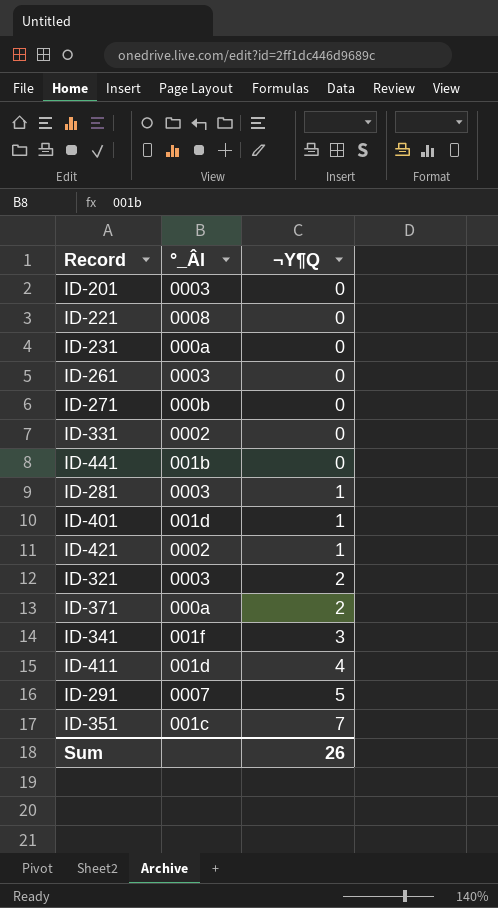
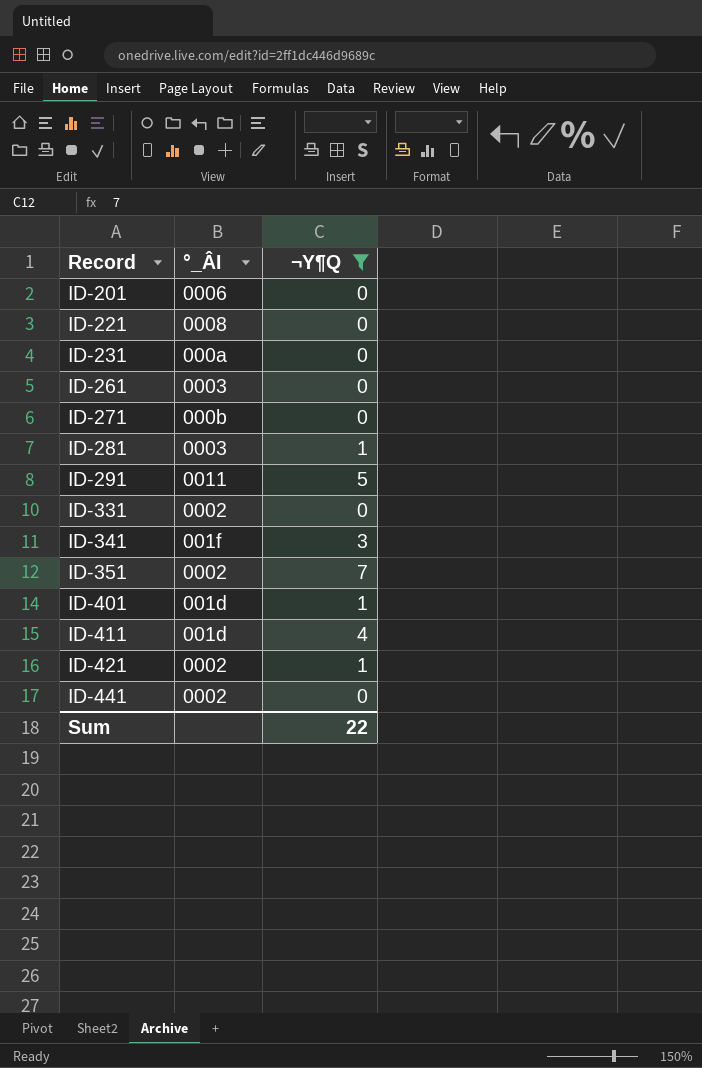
filter: none -> ¬Y¶Q != 2
row order: ¬Y¶Q ascending -> Record ascending
ID-201 | °_ÂI: 0003 -> 0006
ID-291 | °_ÂI: 0007 -> 0011
ID-351 | °_ÂI: 001c -> 0002
ID-441 | °_ÂI: 001b -> 0002
Sum | ¬Y¶Q: 26 -> 22

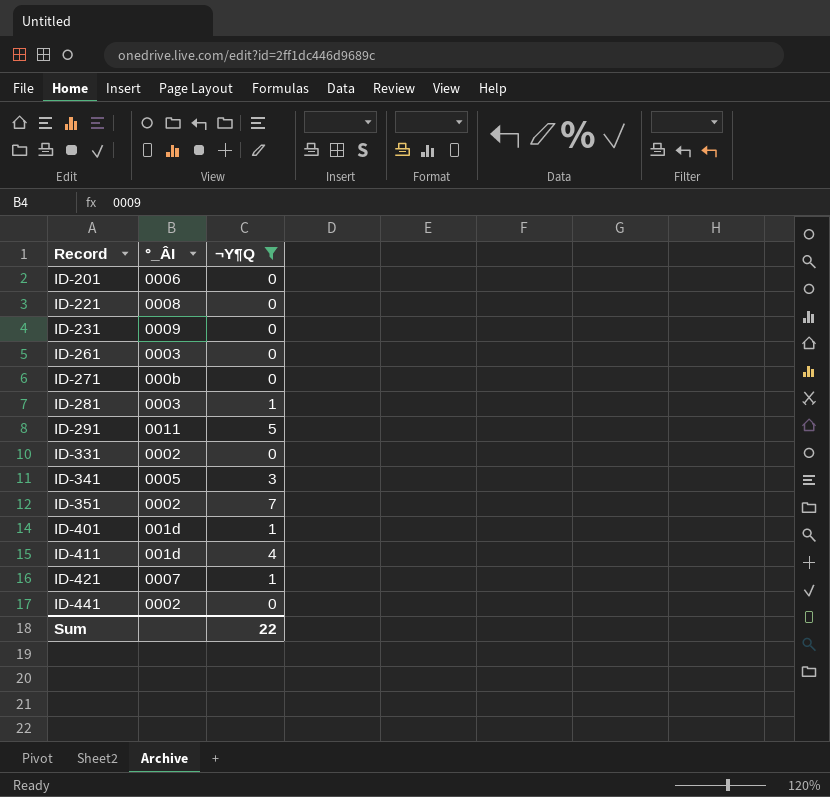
ID-231 | °_ÂI: 000a -> 0009
ID-341 | °_ÂI: 001f -> 0005
ID-421 | °_ÂI: 0002 -> 0007

